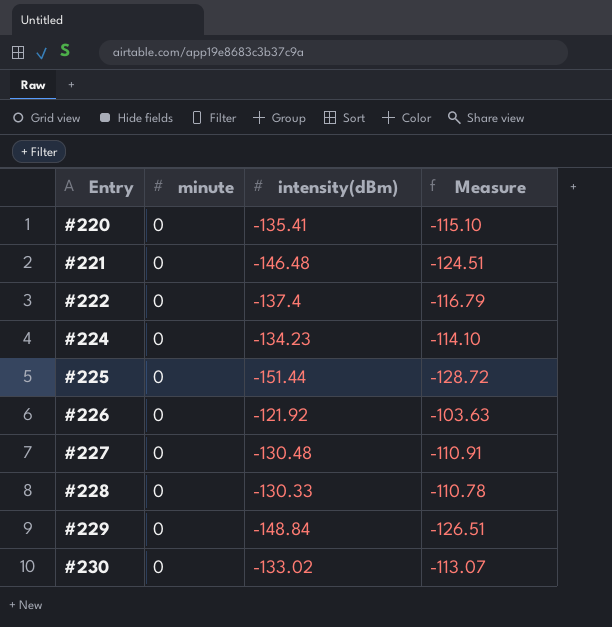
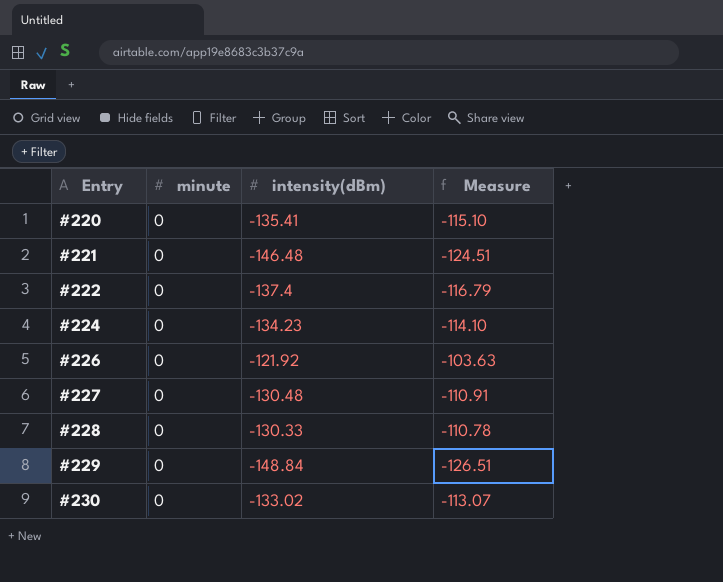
row #225: 0 | -151.44 | -128.72 -> none

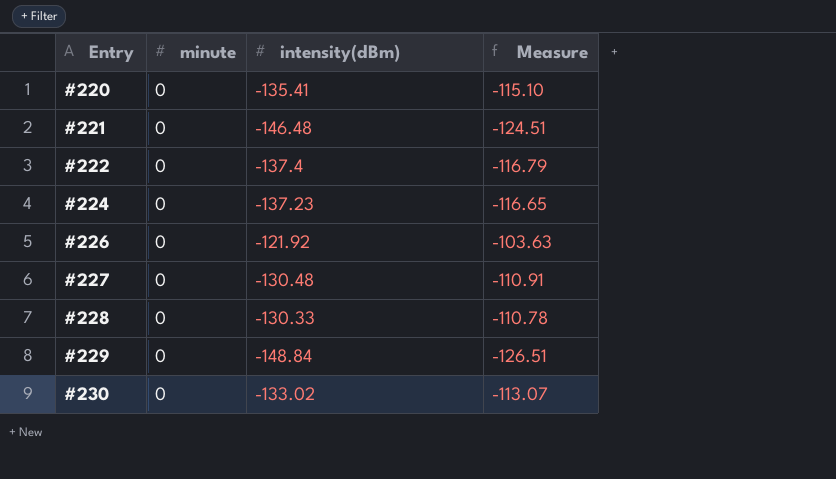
#224 | intensity(dBm): -134.23 -> -137.23
#224 | Measure: -114.10 -> -116.65

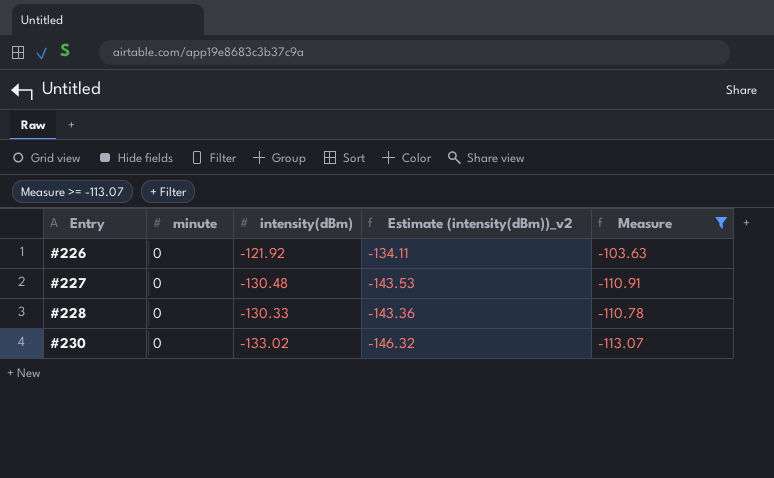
filter: none -> Measure >= -113.07
column Estimate (intensity(dBm))_v2 | formula: none -> [intensity(dBm)] * 1.1

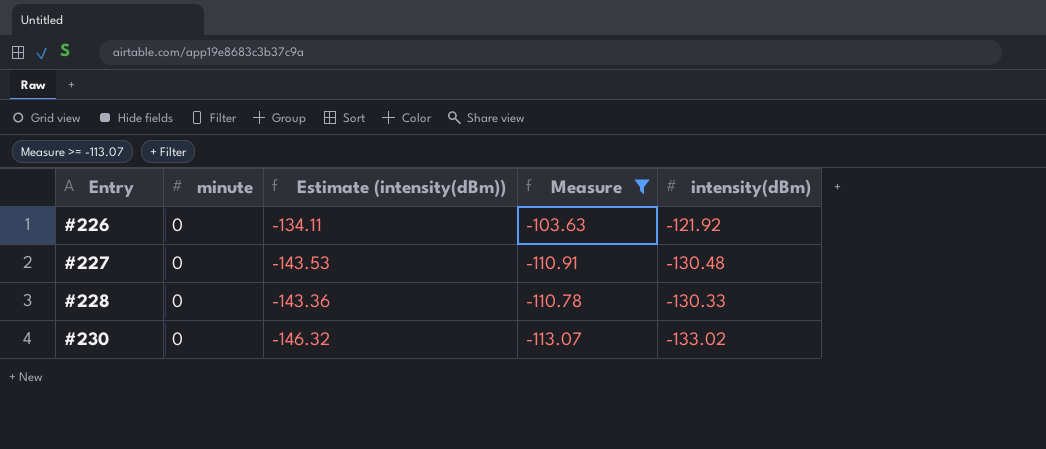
column name: Estimate (intensity(dBm))_v2 -> Estimate (intensity(dBm))
column intensity(dBm) | position: 3 -> 5

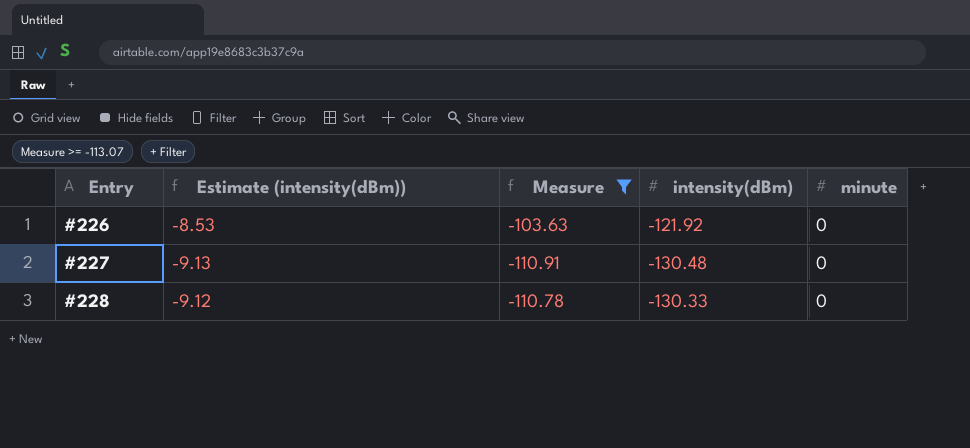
column Estimate (intensity(dBm)) | formula: [intensity(dBm)] * 1.1 -> [intensity(dBm)] * 0.07
column minute | position: 2 -> 5
row #230: 0 | -146.32 | -113.07 | -133.02 -> none

